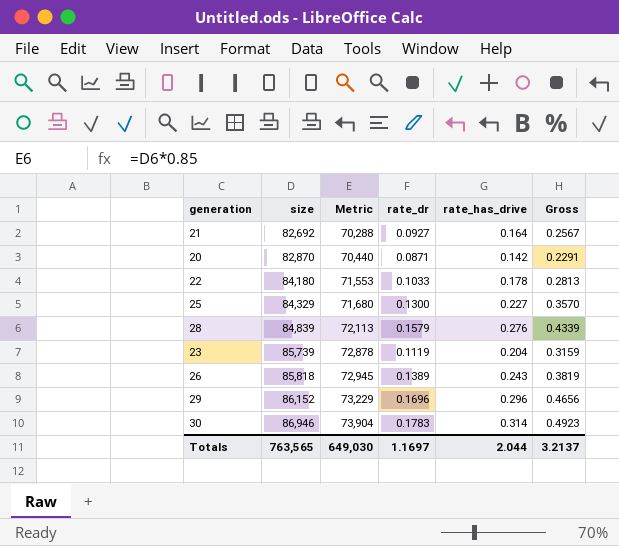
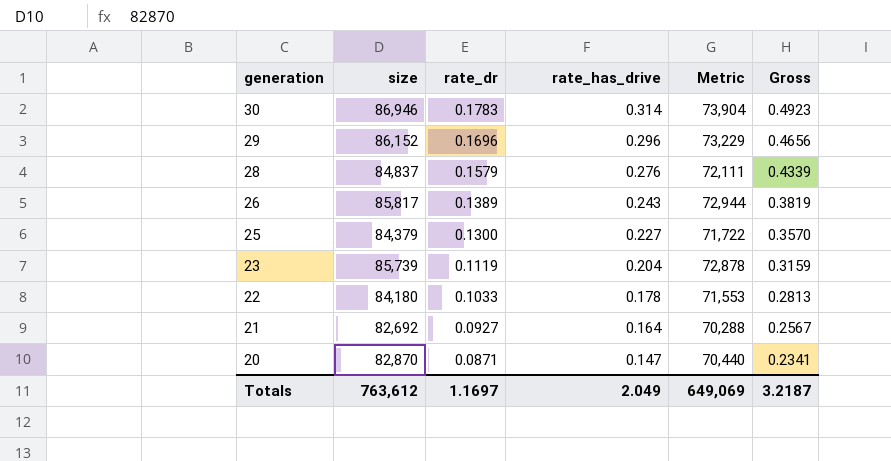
row order: size ascending -> generation descending
column Metric | position: 3 -> 5
28 | size: 84,839 -> 84,837
28 | Metric: 72,113 -> 72,111
26 | size: 85,818 -> 85,817
26 | Metric: 72,945 -> 72,944
25 | size: 84,329 -> 84,379
25 | Metric: 71,680 -> 71,722
20 | rate_has_drive: 0.142 -> 0.147
20 | Gross: 0.2291 -> 0.2341
Totals | size: 763,565 -> 763,612
Totals | rate_has_drive: 2.044 -> 2.049
Totals | Metric: 649,030 -> 649,069
Totals | Gross: 3.2137 -> 3.2187

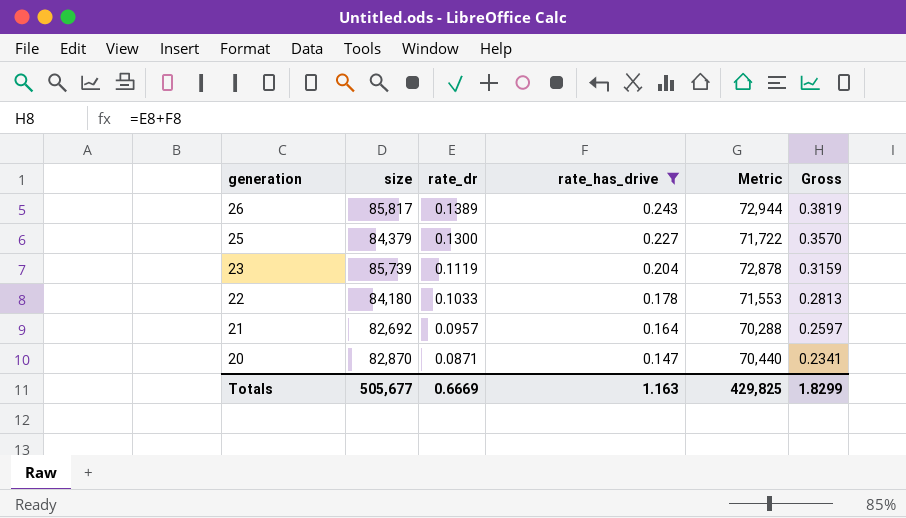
filter: none -> rate_has_drive <= 0.243
21 | rate_dr: 0.0927 -> 0.0957
21 | Gross: 0.2567 -> 0.2597
Totals | size: 763,612 -> 505,677
Totals | rate_dr: 1.1697 -> 0.6669
Totals | rate_has_drive: 2.049 -> 1.163
Totals | Metric: 649,069 -> 429,825
Totals | Gross: 3.2187 -> 1.8299

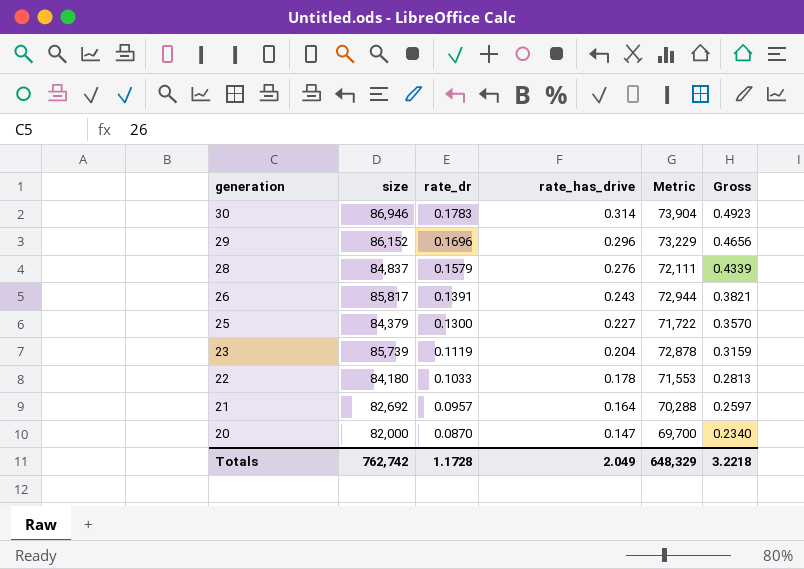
filter: rate_has_drive <= 0.243 -> none
26 | rate_dr: 0.1389 -> 0.1391
26 | Gross: 0.3819 -> 0.3821
20 | size: 82,870 -> 82,000
20 | rate_dr: 0.0871 -> 0.0870
20 | Metric: 70,440 -> 69,700
20 | Gross: 0.2341 -> 0.2340
Totals | size: 505,677 -> 762,742
Totals | rate_dr: 0.6669 -> 1.1728
Totals | rate_has_drive: 1.163 -> 2.049
Totals | Metric: 429,825 -> 648,329
Totals | Gross: 1.8299 -> 3.2218

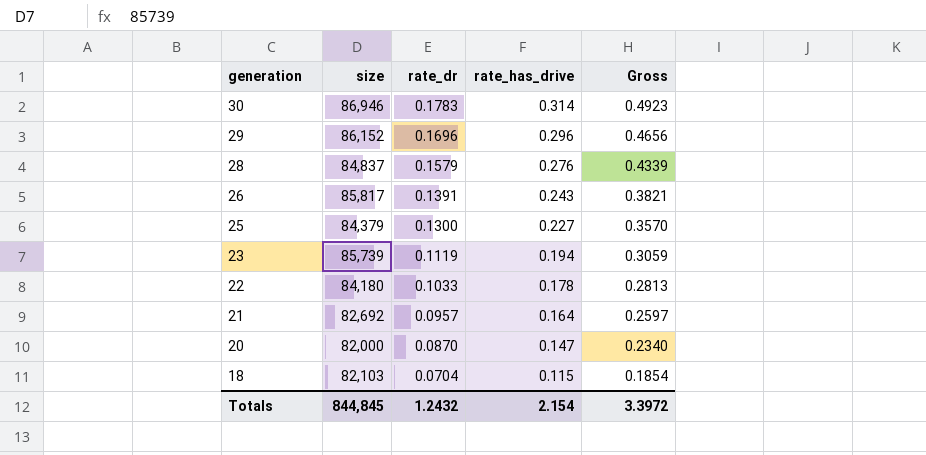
column Metric | formula: [size] * 0.85 -> none
23 | rate_has_drive: 0.204 -> 0.194
23 | Gross: 0.3159 -> 0.3059
row 18: none -> 82,103 | 0.0704 | 0.115 | 0.1854
Totals | size: 762,742 -> 844,845
Totals | rate_dr: 1.1728 -> 1.2432
Totals | rate_has_drive: 2.049 -> 2.154
Totals | Gross: 3.2218 -> 3.3972

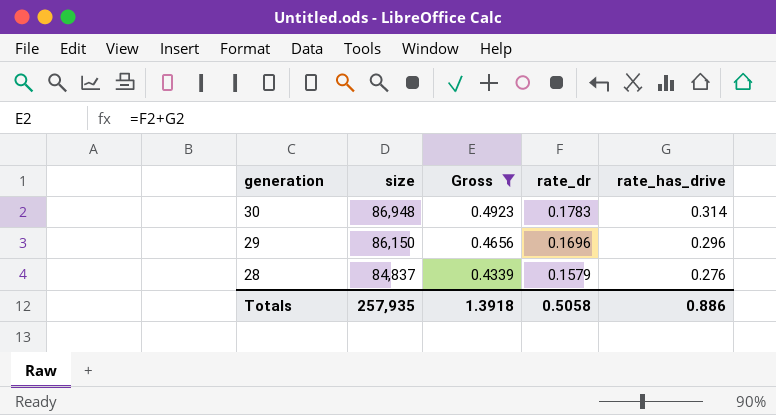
filter: none -> Gross >= 0.4339
column Gross | position: 5 -> 3
30 | size: 86,946 -> 86,948
29 | size: 86,152 -> 86,150
Totals | size: 844,845 -> 257,935
Totals | Gross: 3.3972 -> 1.3918
Totals | rate_dr: 1.2432 -> 0.5058
Totals | rate_has_drive: 2.154 -> 0.886

